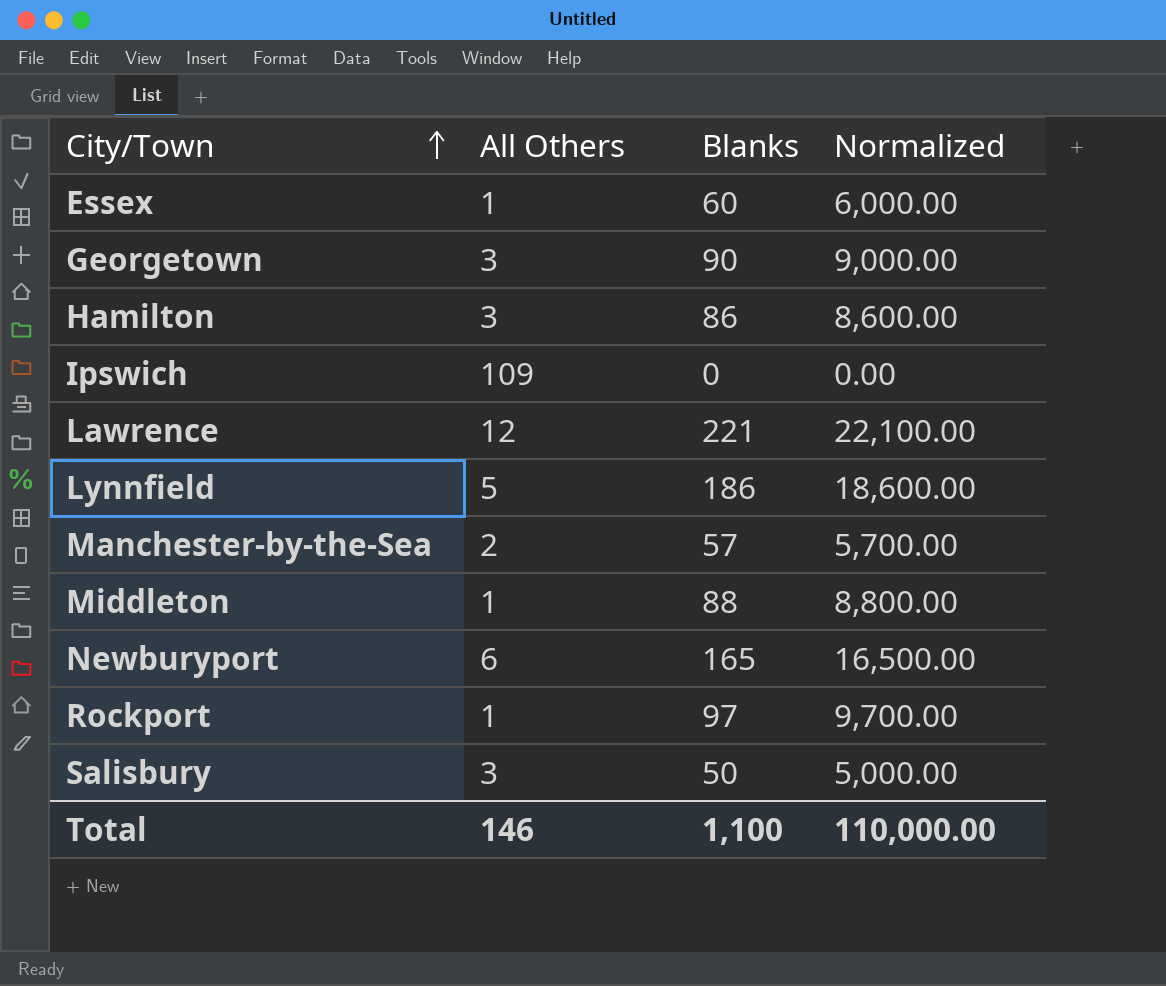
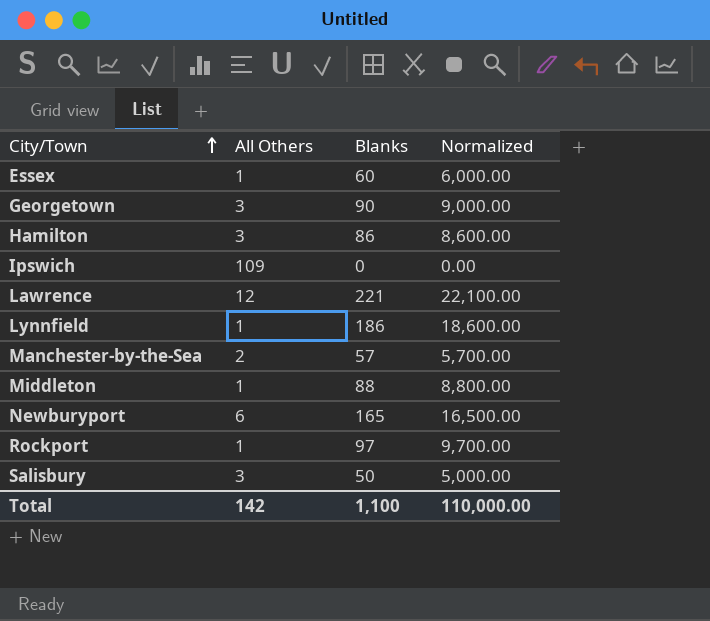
Lynnfield | All Others: 5 -> 1
Total | All Others: 146 -> 142

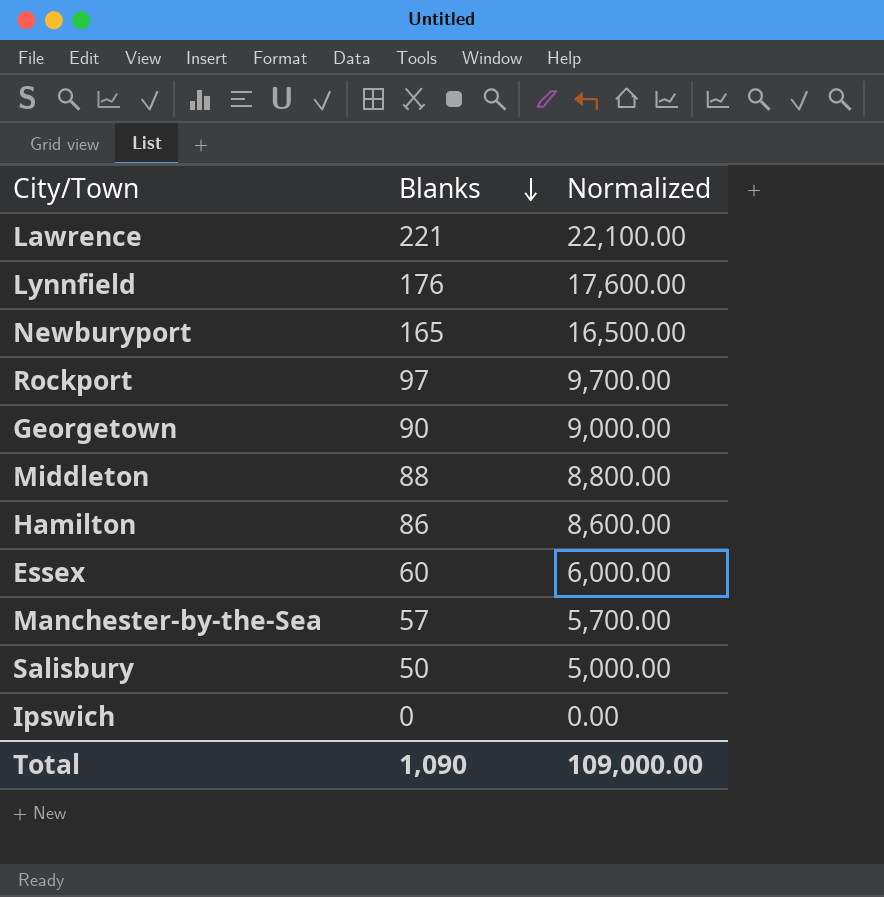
row order: City/Town ascending -> Blanks descending
column All Others | position: 2 -> none
Lynnfield | Blanks: 186 -> 176
Lynnfield | Normalized: 18,600.00 -> 17,600.00
Total | Blanks: 1,100 -> 1,090
Total | Normalized: 110,000.00 -> 109,000.00

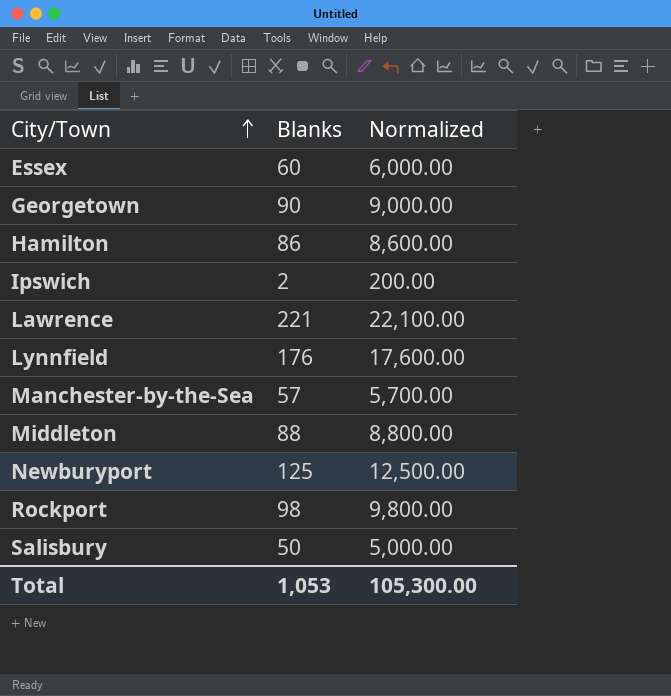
row order: Blanks descending -> City/Town ascending
Ipswich | Blanks: 0 -> 2
Ipswich | Normalized: 0.00 -> 200.00
Newburyport | Blanks: 165 -> 125
Newburyport | Normalized: 16,500.00 -> 12,500.00
Rockport | Blanks: 97 -> 98
Rockport | Normalized: 9,700.00 -> 9,800.00
Total | Blanks: 1,090 -> 1,053
Total | Normalized: 109,000.00 -> 105,300.00

